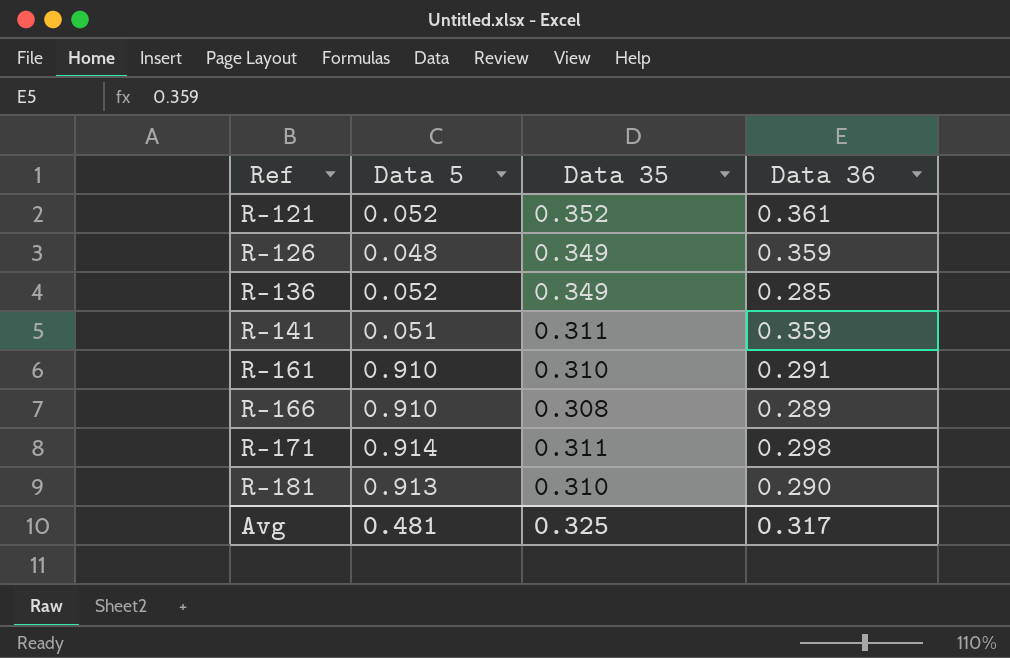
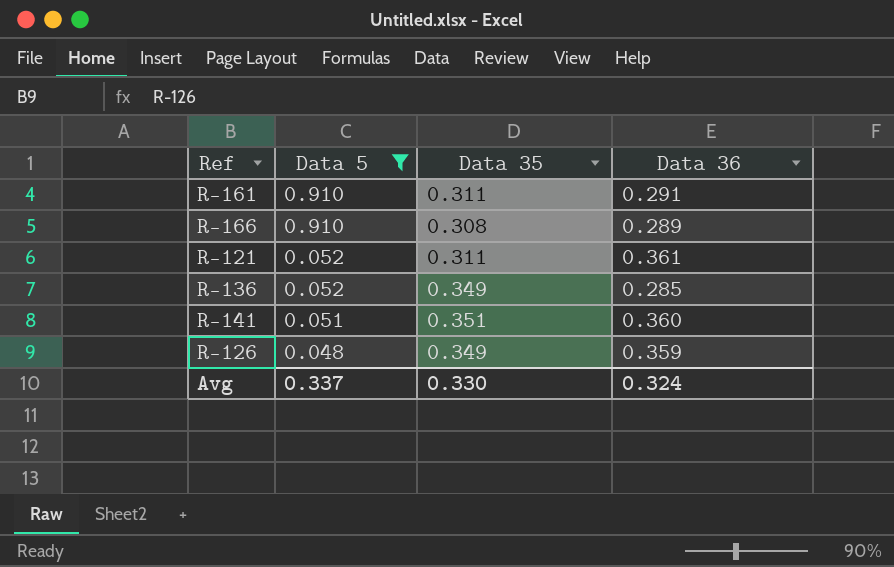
filter: none -> Data 5 <= 0.910
row order: Ref ascending -> Data 5 descending
R-161 | Data 35: 0.310 -> 0.311
R-121 | Data 35: 0.352 -> 0.311
R-141 | Data 35: 0.311 -> 0.351
R-141 | Data 36: 0.359 -> 0.360
Avg | Data 5: 0.481 -> 0.337
Avg | Data 35: 0.325 -> 0.330
Avg | Data 36: 0.317 -> 0.324

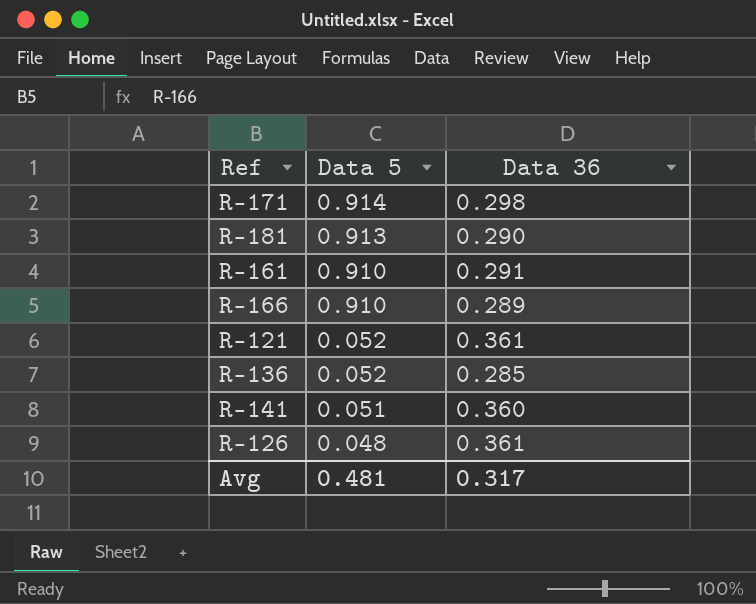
filter: Data 5 <= 0.910 -> none
column Data 35 | position: 3 -> none
R-126 | Data 36: 0.359 -> 0.361
Avg | Data 5: 0.337 -> 0.481
Avg | Data 36: 0.324 -> 0.317

